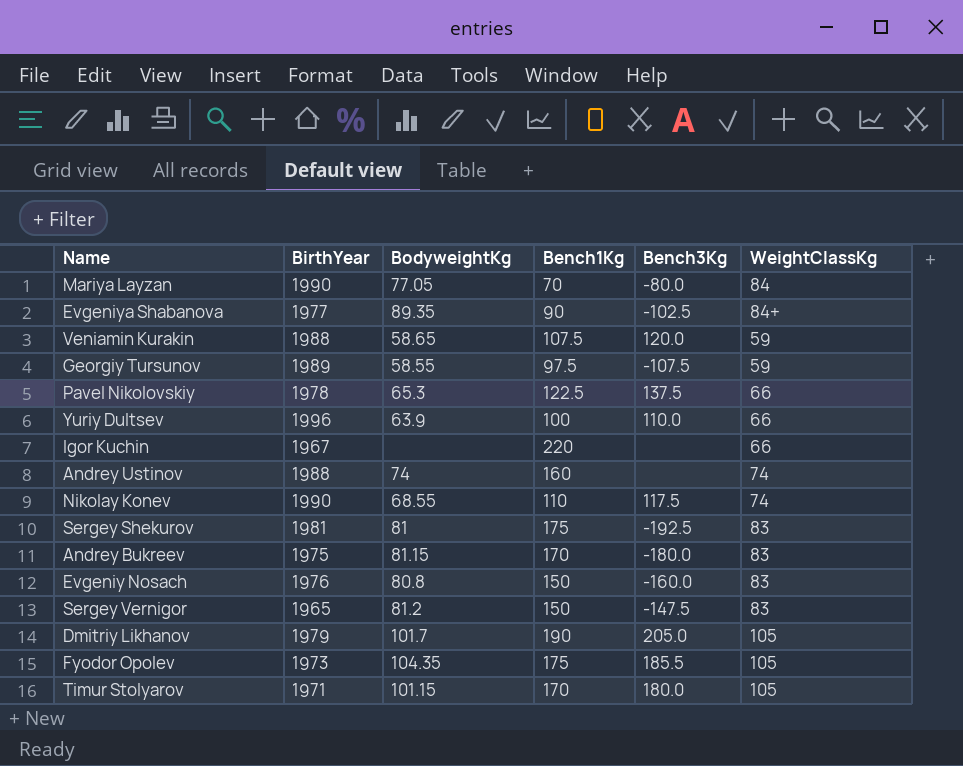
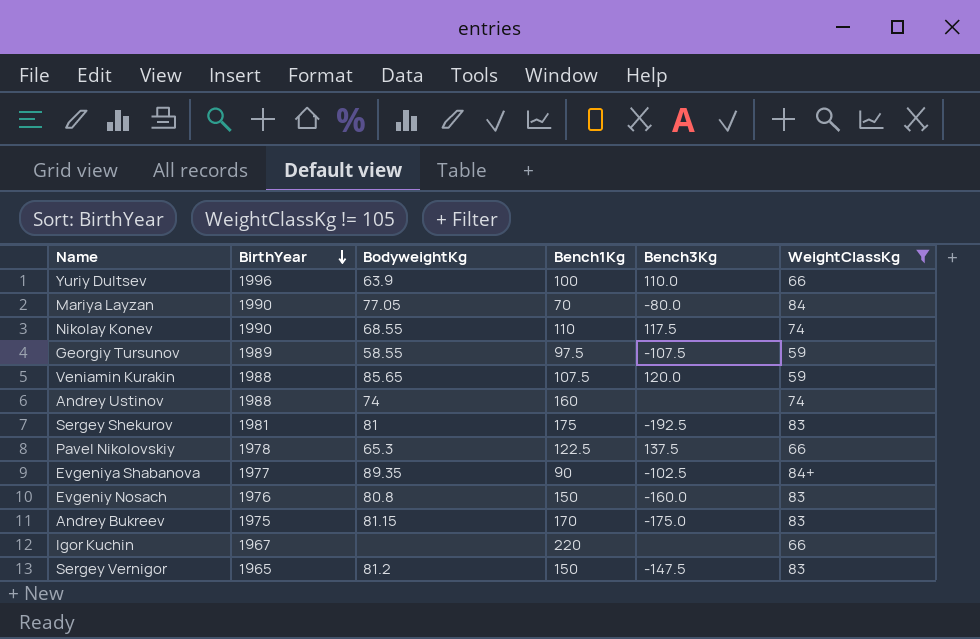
filter: none -> WeightClassKg != 105
row order: none -> BirthYear descending
Veniamin Kurakin | BodyweightKg: 58.65 -> 85.65
Andrey Bukreev | Bench3Kg: -180.0 -> -175.0

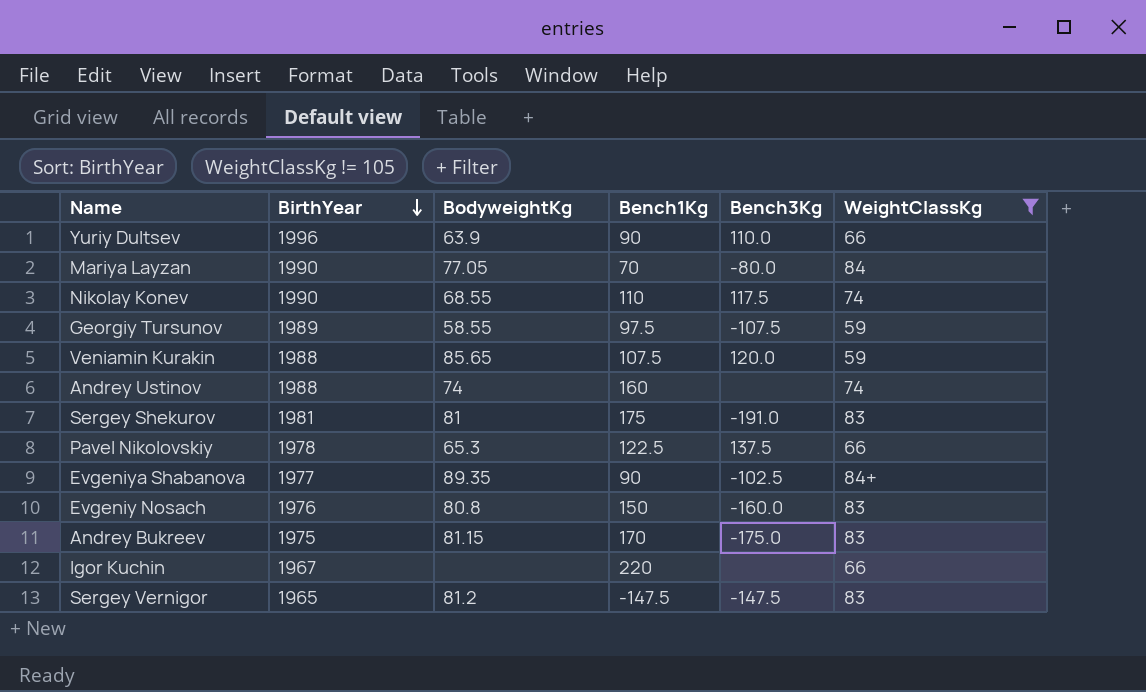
Yuriy Dultsev | Bench1Kg: 100 -> 90
Sergey Shekurov | Bench3Kg: -192.5 -> -191.0
Sergey Vernigor | Bench1Kg: 150 -> -147.5

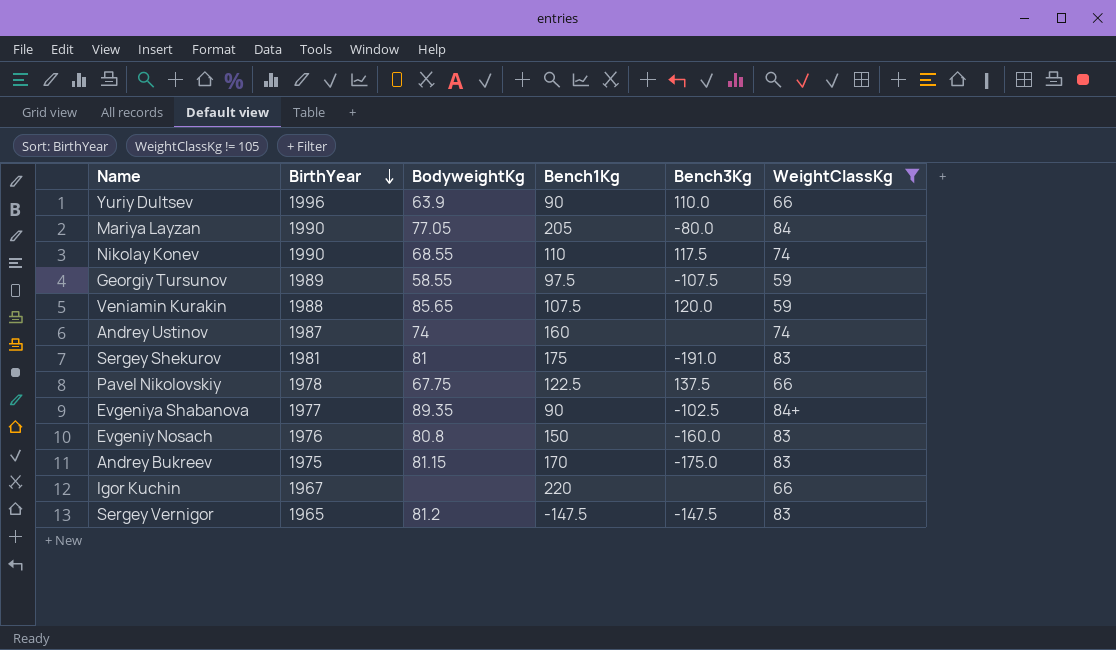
Mariya Layzan | Bench1Kg: 70 -> 205
Andrey Ustinov | BirthYear: 1988 -> 1987
Pavel Nikolovskiy | BodyweightKg: 65.3 -> 67.75

